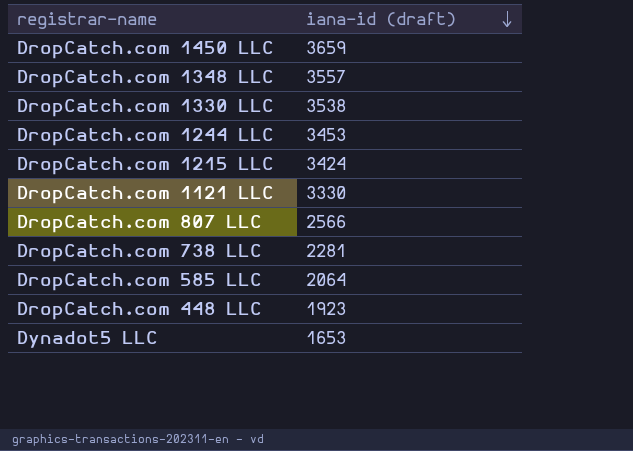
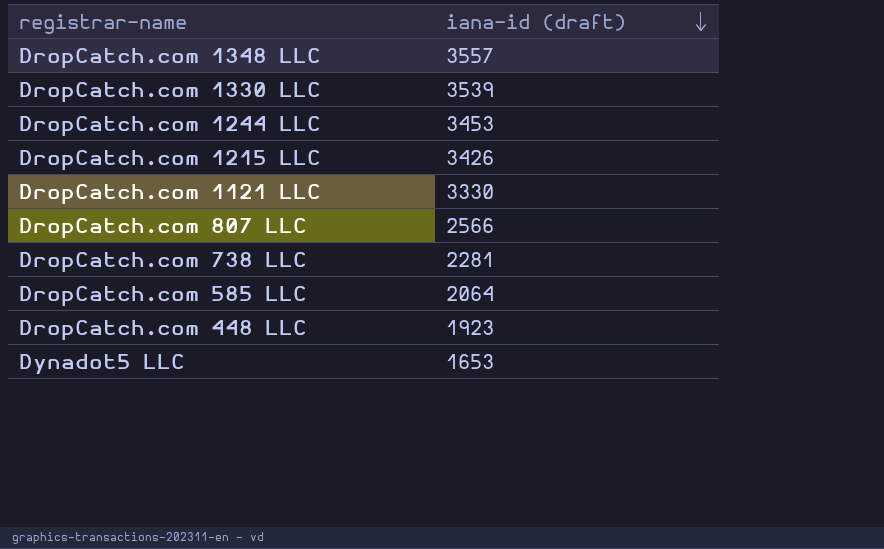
row DropCatch.com 1450 LLC: 3659 -> none
DropCatch.com 1330 LLC | iana-id (draft): 3538 -> 3539
DropCatch.com 1215 LLC | iana-id (draft): 3424 -> 3426

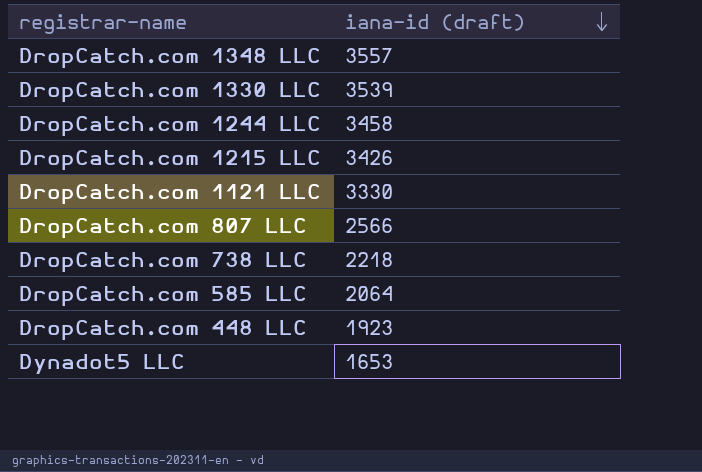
DropCatch.com 1244 LLC | iana-id (draft): 3453 -> 3458
DropCatch.com 738 LLC | iana-id (draft): 2281 -> 2218

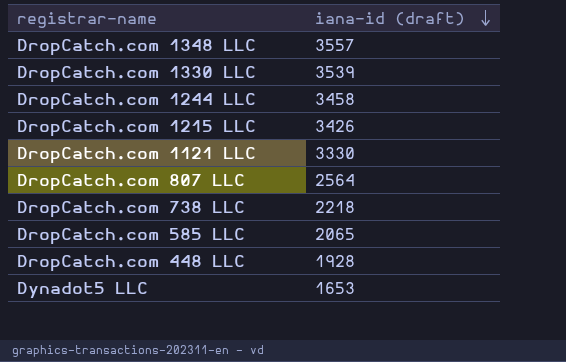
DropCatch.com 807 LLC | iana-id (draft): 2566 -> 2564
DropCatch.com 585 LLC | iana-id (draft): 2064 -> 2065
DropCatch.com 448 LLC | iana-id (draft): 1923 -> 1928

